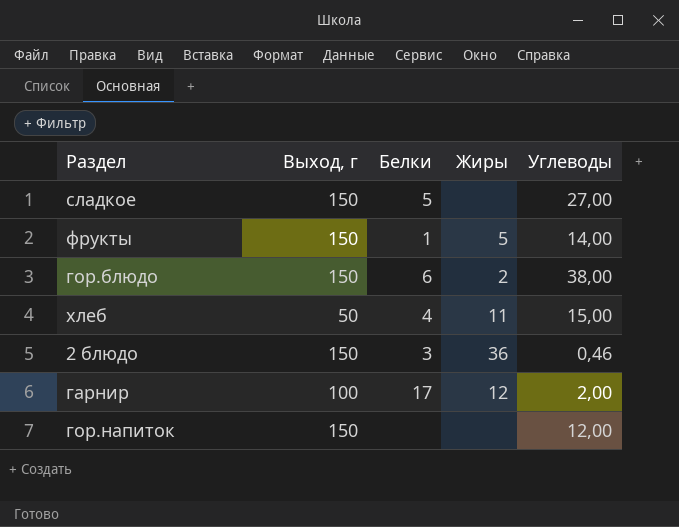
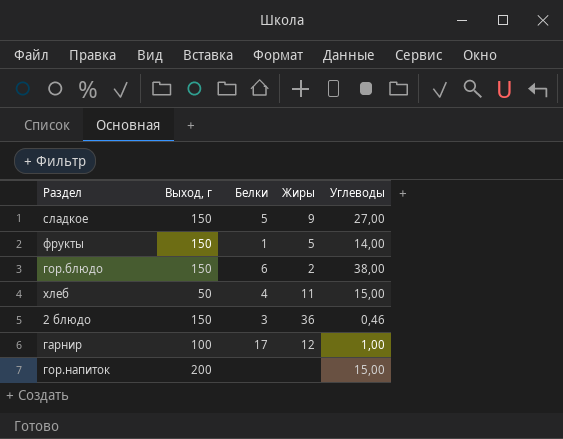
сладкое | Жиры: none -> 9
гарнир | Углеводы: 2,00 -> 1,00
гор.напиток | Выход, г: 150 -> 200
гор.напиток | Углеводы: 12,00 -> 15,00

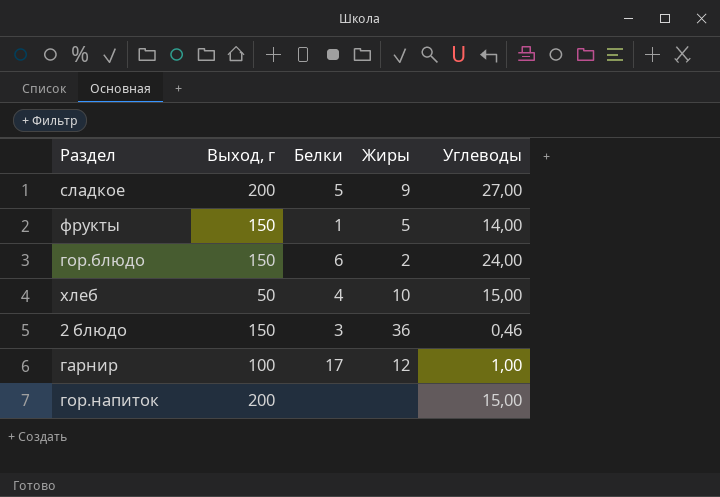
сладкое | Выход, г: 150 -> 200
гор.блюдо | Углеводы: 38,00 -> 24,00
хлеб | Жиры: 11 -> 10

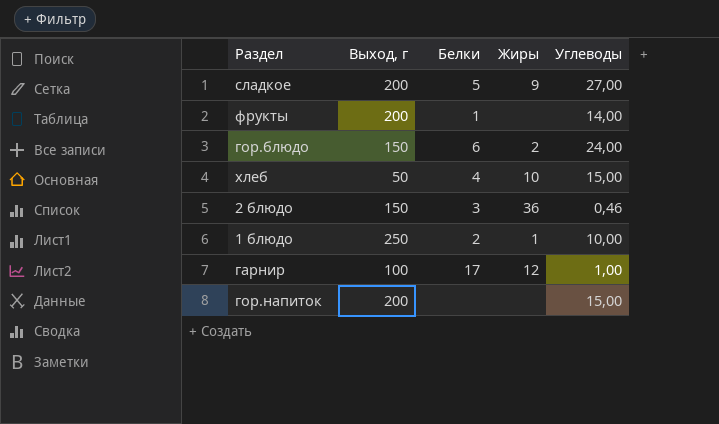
фрукты | Выход, г: 150 -> 200
фрукты | Жиры: 5 -> none
row 1 блюдо: none -> 250 | 2 | 1 | 10,00

